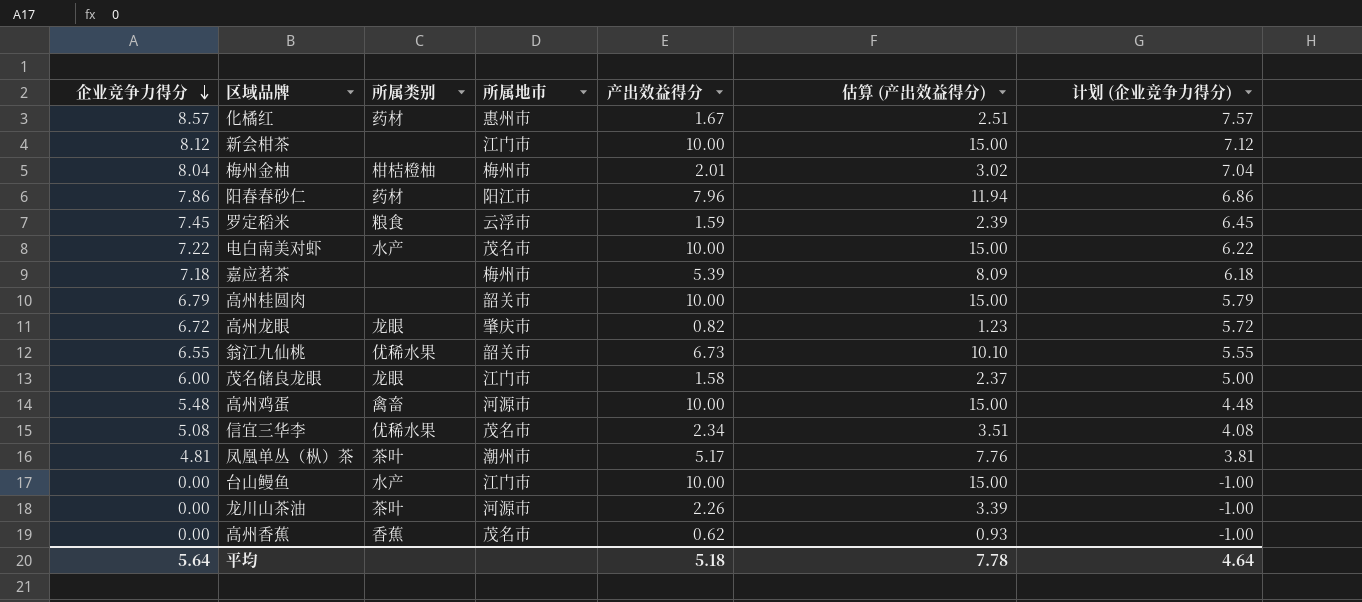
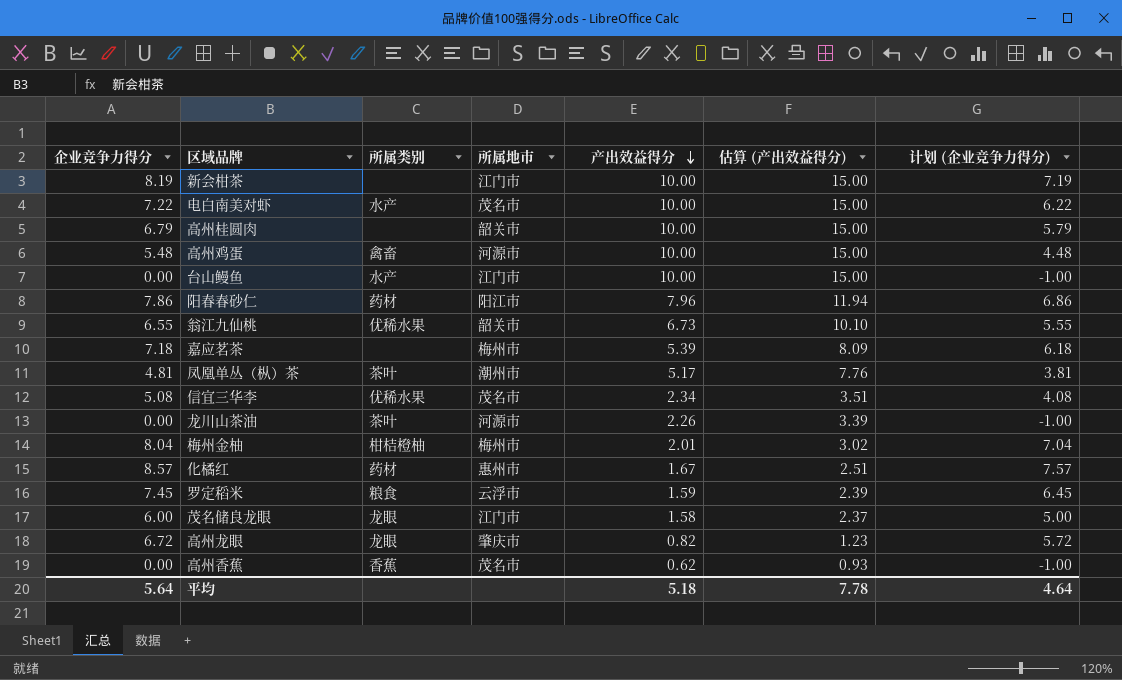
row order: 企业竞争力得分 descending -> 产出效益得分 descending
新会柑茶 | 企业竞争力得分: 8.12 -> 8.19
新会柑茶 | 计划 (企业竞争力得分): 7.12 -> 7.19

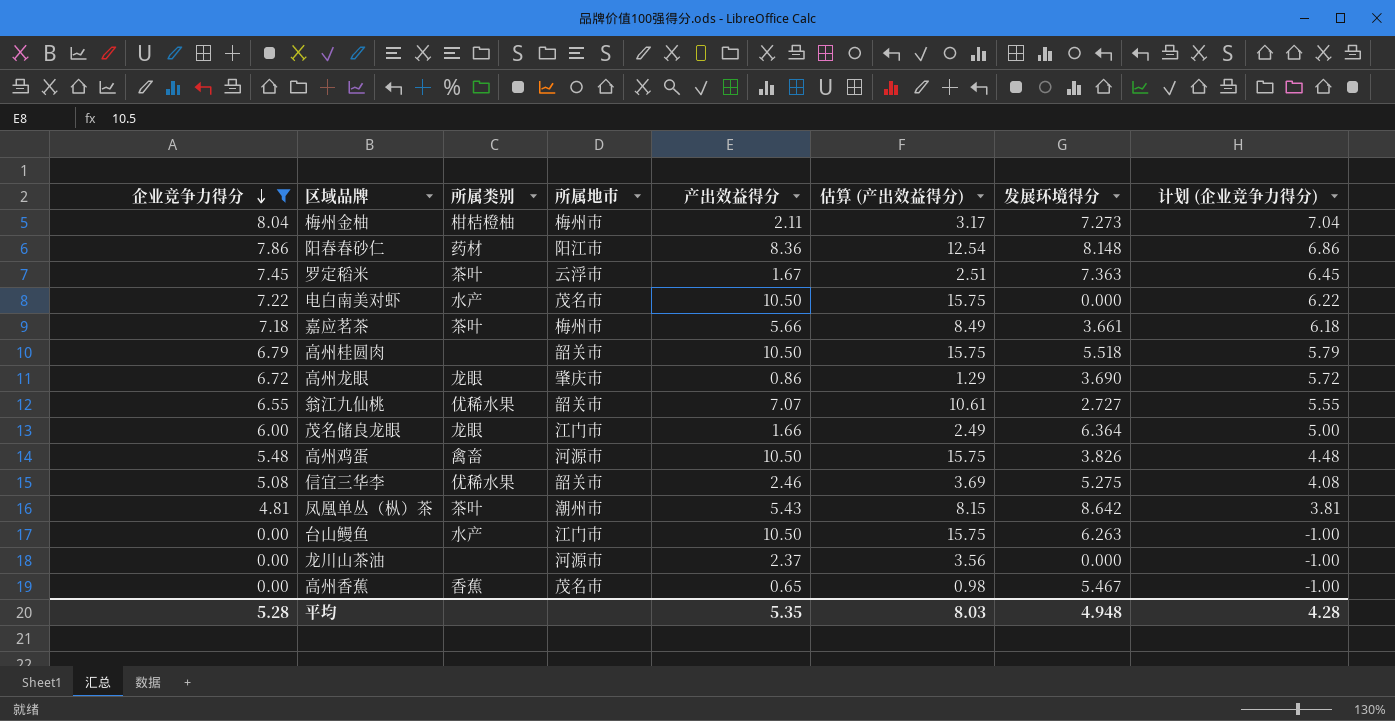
filter: none -> 企业竞争力得分 <= 8.04
row order: 产出效益得分 descending -> 企业竞争力得分 descending
column 发展环境得分 | position: none -> 7
梅州金柚 | 产出效益得分: 2.01 -> 2.11
梅州金柚 | 估算 (产出效益得分): 3.02 -> 3.17
阳春春砂仁 | 产出效益得分: 7.96 -> 8.36
阳春春砂仁 | 估算 (产出效益得分): 11.94 -> 12.54
罗定稻米 | 所属类别: 粮食 -> 茶叶
罗定稻米 | 产出效益得分: 1.59 -> 1.67
罗定稻米 | 估算 (产出效益得分): 2.39 -> 2.51
电白南美对虾 | 产出效益得分: 10.00 -> 10.50
电白南美对虾 | 估算 (产出效益得分): 15.00 -> 15.75
嘉应茗茶 | 所属类别: none -> 茶叶
嘉应茗茶 | 产出效益得分: 5.39 -> 5.66
嘉应茗茶 | 估算 (产出效益得分): 8.09 -> 8.49
高州桂圆肉 | 产出效益得分: 10.00 -> 10.50
高州桂圆肉 | 估算 (产出效益得分): 15.00 -> 15.75
高州龙眼 | 产出效益得分: 0.82 -> 0.86
高州龙眼 | 估算 (产出效益得分): 1.23 -> 1.29
翁江九仙桃 | 产出效益得分: 6.73 -> 7.07
翁江九仙桃 | 估算 (产出效益得分): 10.10 -> 10.61
茂名储良龙眼 | 产出效益得分: 1.58 -> 1.66
茂名储良龙眼 | 估算 (产出效益得分): 2.37 -> 2.49
高州鸡蛋 | 产出效益得分: 10.00 -> 10.50
高州鸡蛋 | 估算 (产出效益得分): 15.00 -> 15.75
信宜三华李 | 所属地市: 茂名市 -> 韶关市
信宜三华李 | 产出效益得分: 2.34 -> 2.46
信宜三华李 | 估算 (产出效益得分): 3.51 -> 3.69
凤凰单丛（枞）茶 | 产出效益得分: 5.17 -> 5.43
凤凰单丛（枞）茶 | 估算 (产出效益得分): 7.76 -> 8.15
台山鳗鱼 | 产出效益得分: 10.00 -> 10.50
台山鳗鱼 | 估算 (产出效益得分): 15.00 -> 15.75
龙川山茶油 | 所属类别: 茶叶 -> none
龙川山茶油 | 产出效益得分: 2.26 -> 2.37
龙川山茶油 | 估算 (产出效益得分): 3.39 -> 3.56
高州香蕉 | 产出效益得分: 0.62 -> 0.65
高州香蕉 | 估算 (产出效益得分): 0.93 -> 0.98
平均 | 企业竞争力得分: 5.64 -> 5.28
平均 | 产出效益得分: 5.18 -> 5.35
平均 | 估算 (产出效益得分): 7.78 -> 8.03
平均 | 计划 (企业竞争力得分): 4.64 -> 4.28

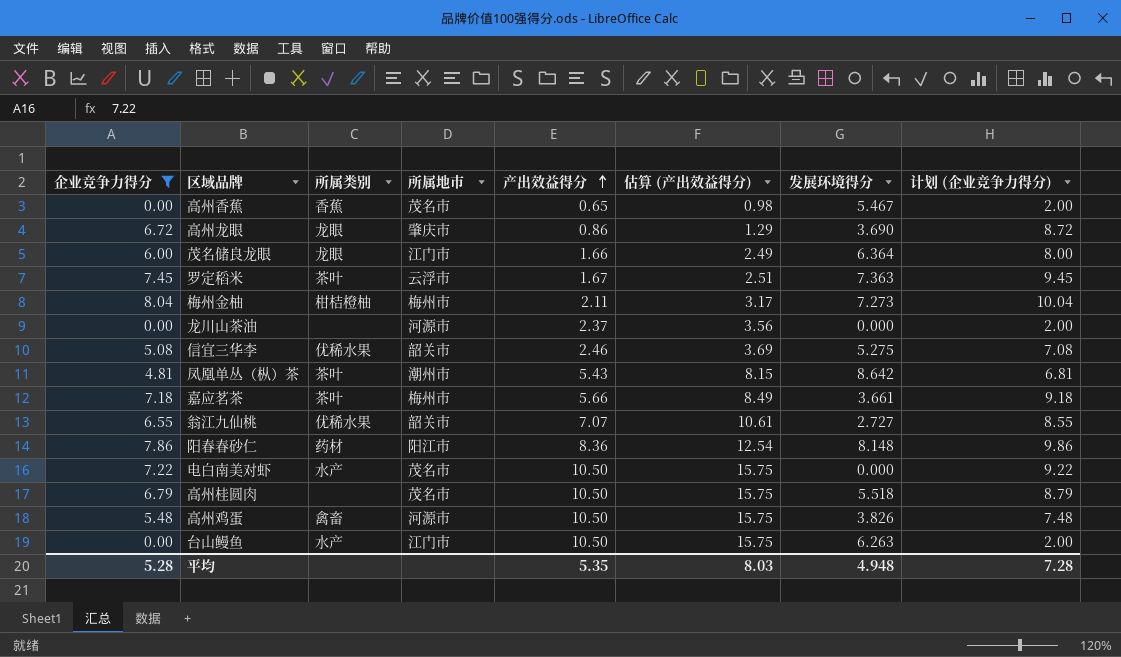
row order: 企业竞争力得分 descending -> 产出效益得分 ascending
column 计划 (企业竞争力得分) | formula: [企业竞争力得分] - 1 -> [企业竞争力得分] + 2
高州桂圆肉 | 所属地市: 韶关市 -> 茂名市
平均 | 计划 (企业竞争力得分): 4.28 -> 7.28

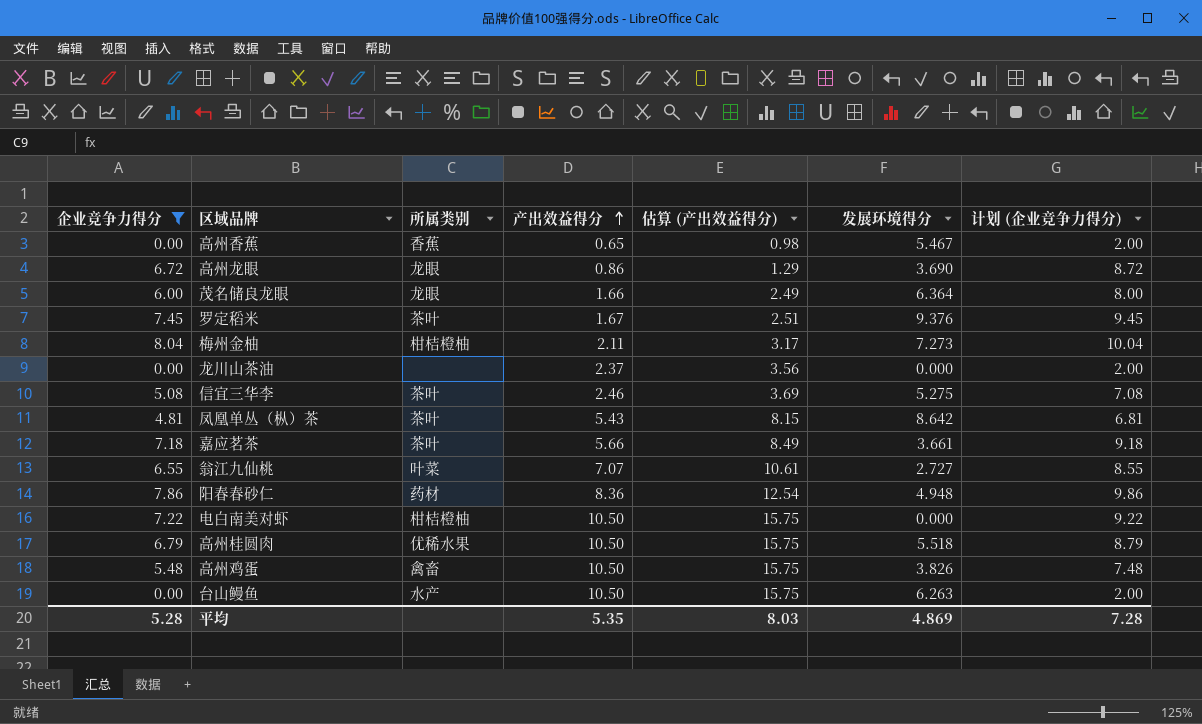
column 所属地市 | position: 4 -> none
罗定稻米 | 发展环境得分: 7.363 -> 9.376
信宜三华李 | 所属类别: 优稀水果 -> 茶叶
翁江九仙桃 | 所属类别: 优稀水果 -> 叶菜
阳春春砂仁 | 发展环境得分: 8.148 -> 4.948
电白南美对虾 | 所属类别: 水产 -> 柑桔橙柚
高州桂圆肉 | 所属类别: none -> 优稀水果
平均 | 发展环境得分: 4.948 -> 4.869

